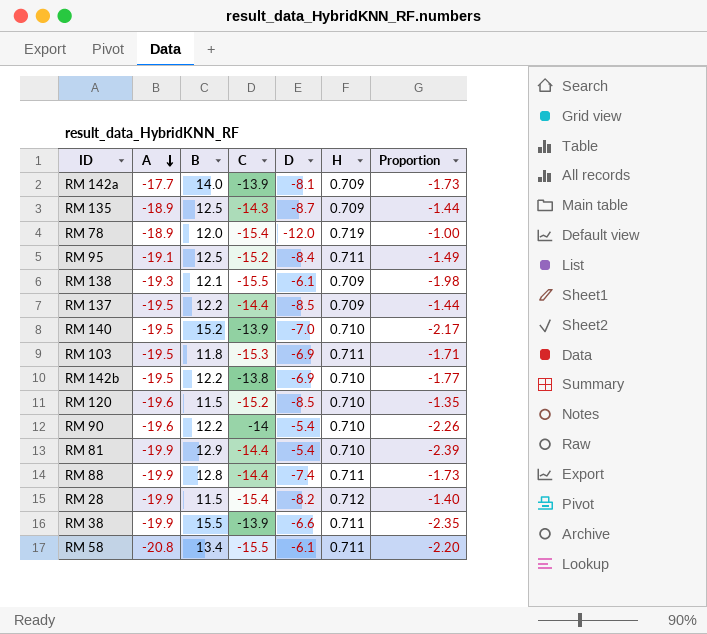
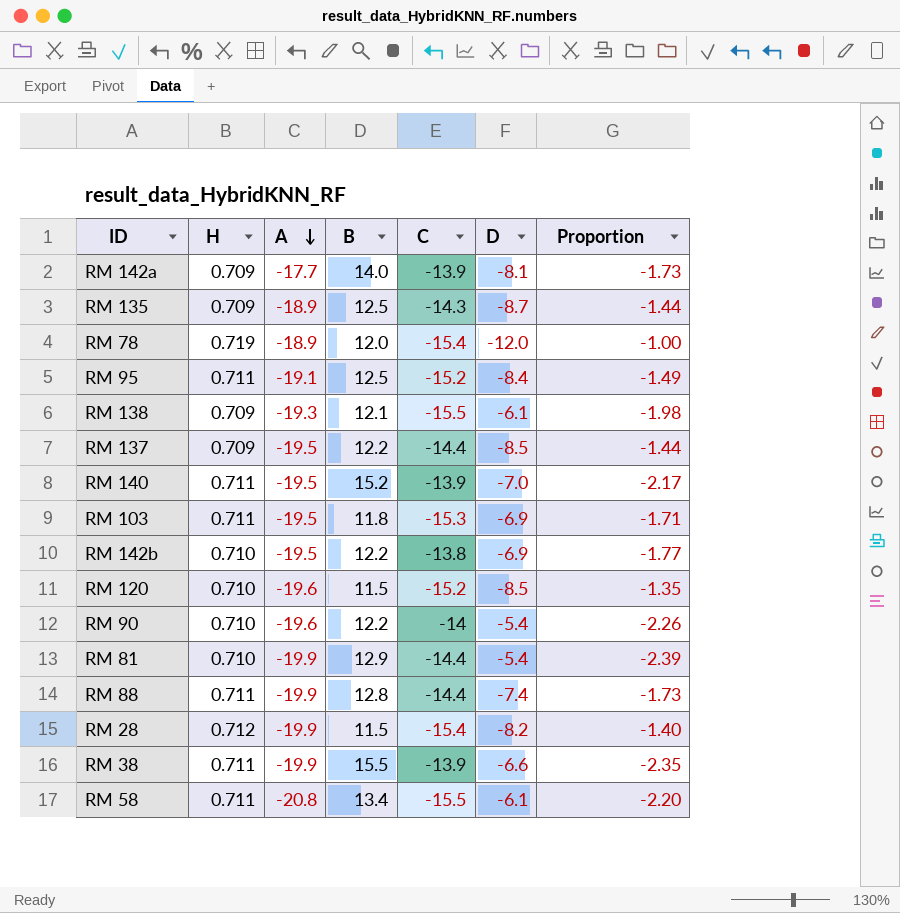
column H | position: 6 -> 2
RM 140 | H: 0.710 -> 0.711

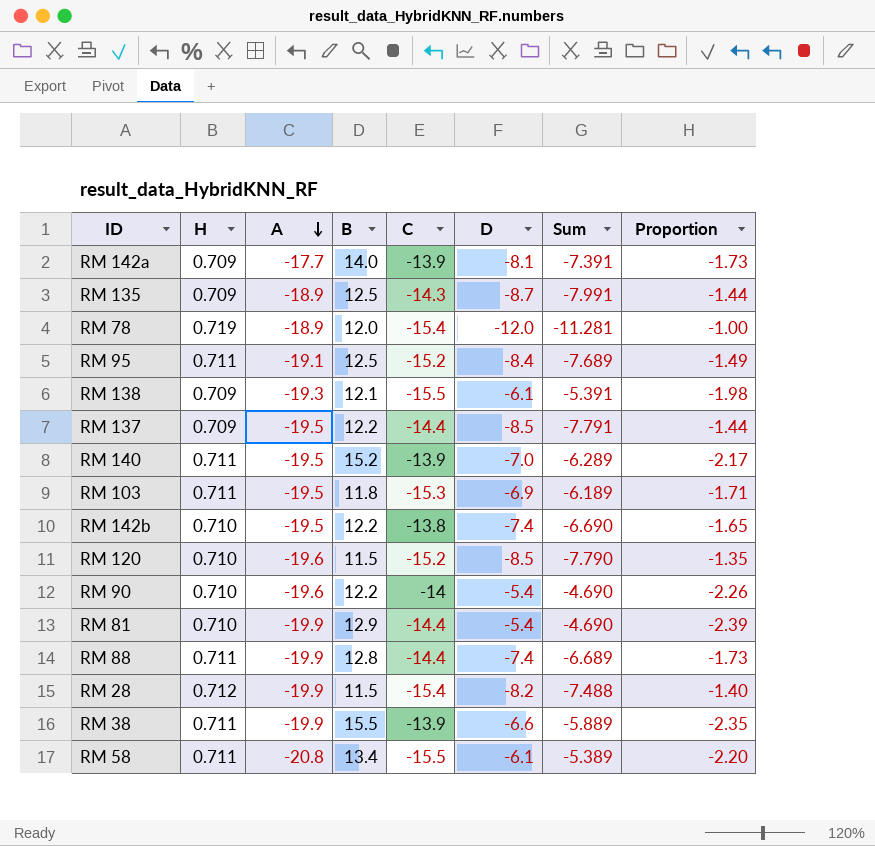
column Sum | formula: none -> [H] + [D]
RM 142b | D: -6.9 -> -7.4
RM 142b | Proportion: -1.77 -> -1.65

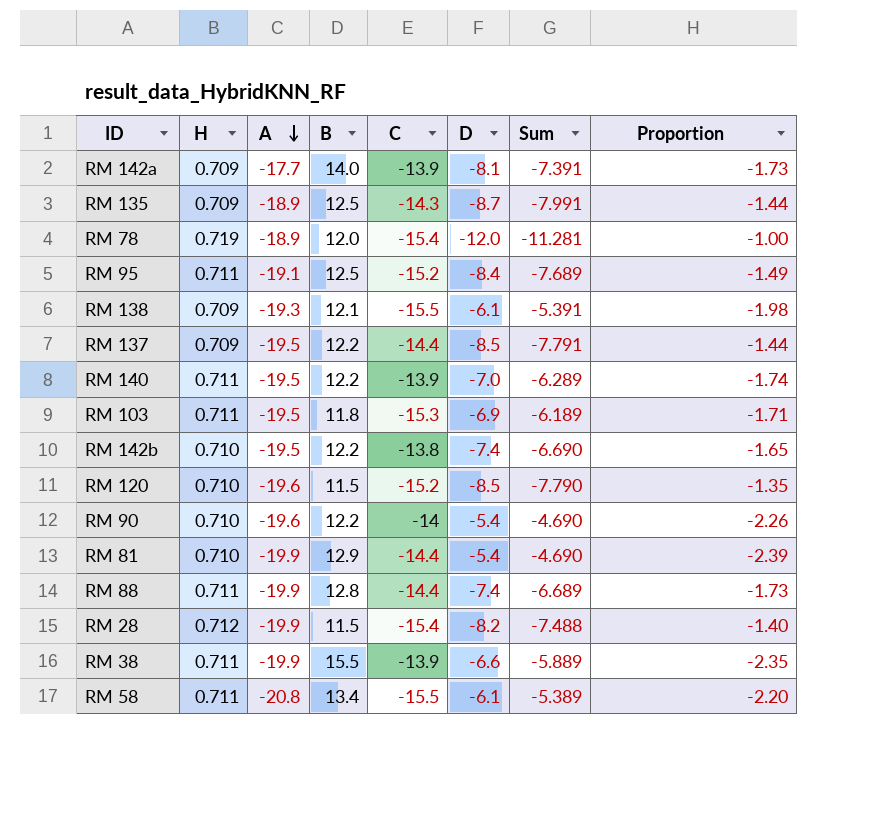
RM 140 | B: 15.2 -> 12.2
RM 140 | Proportion: -2.17 -> -1.74

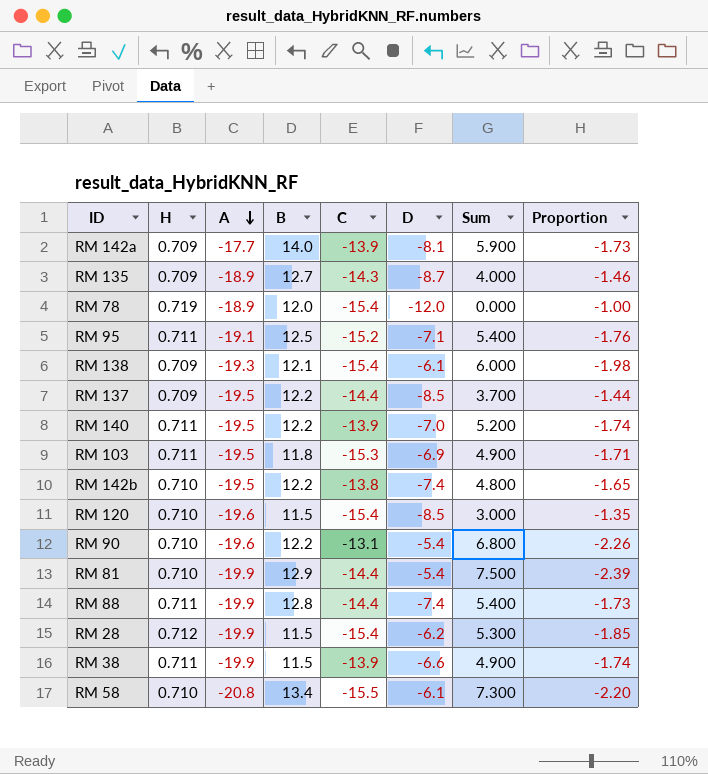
column Sum | formula: [H] + [D] -> [B] + [D]
RM 135 | B: 12.5 -> 12.7
RM 135 | Proportion: -1.44 -> -1.46
RM 95 | D: -8.4 -> -7.1
RM 95 | Proportion: -1.49 -> -1.76
RM 138 | C: -15.5 -> -15.4
RM 120 | C: -15.2 -> -15.4
RM 90 | C: -14 -> -13.1
RM 28 | D: -8.2 -> -6.2
RM 28 | Proportion: -1.40 -> -1.85
RM 38 | B: 15.5 -> 11.5
RM 38 | Proportion: -2.35 -> -1.74
RM 58 | H: 0.711 -> 0.710

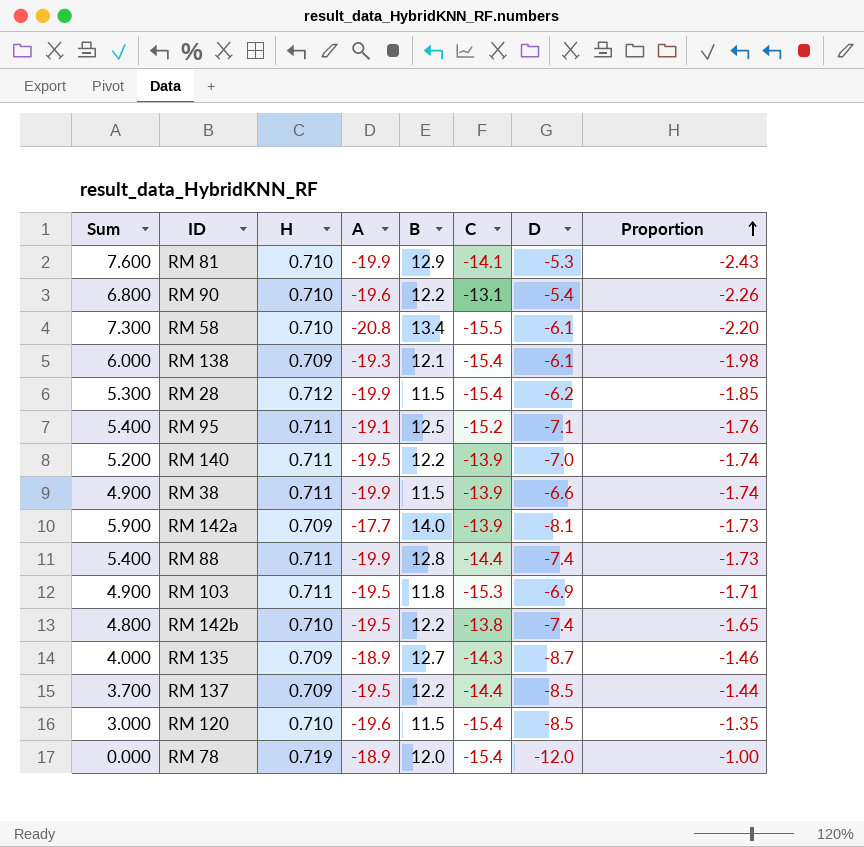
row order: A descending -> Proportion ascending
column Sum | position: 7 -> 1
RM 81 | Sum: 7.500 -> 7.600
RM 81 | C: -14.4 -> -14.1
RM 81 | D: -5.4 -> -5.3
RM 81 | Proportion: -2.39 -> -2.43

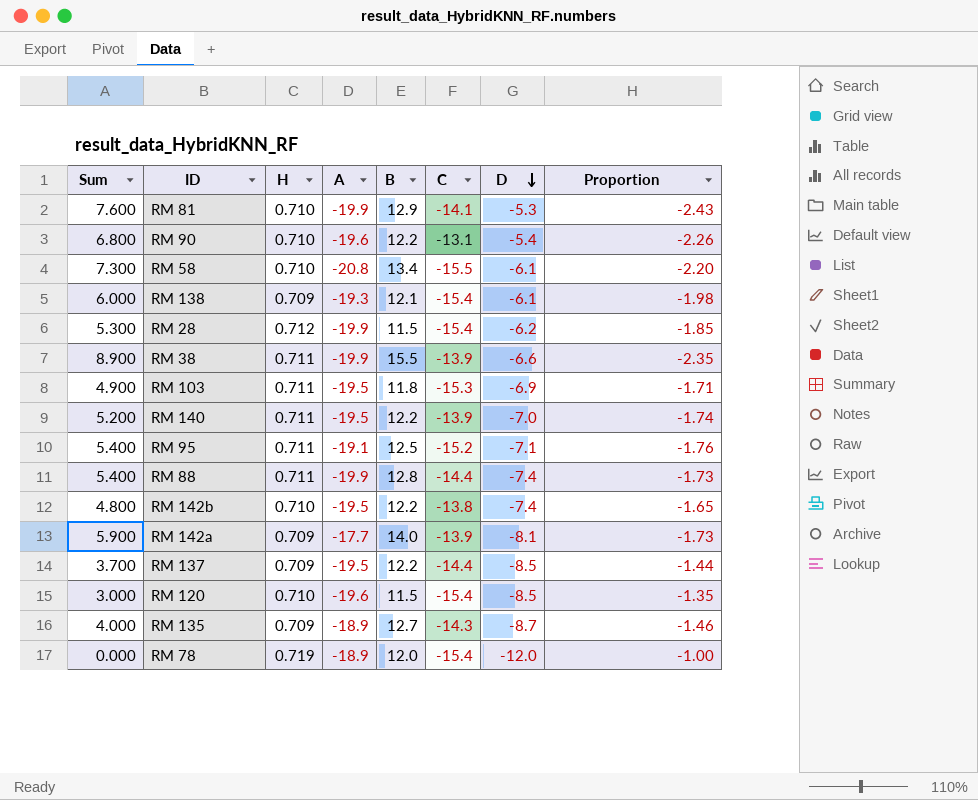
row order: Proportion ascending -> D descending
RM 38 | Sum: 4.900 -> 8.900
RM 38 | B: 11.5 -> 15.5
RM 38 | Proportion: -1.74 -> -2.35

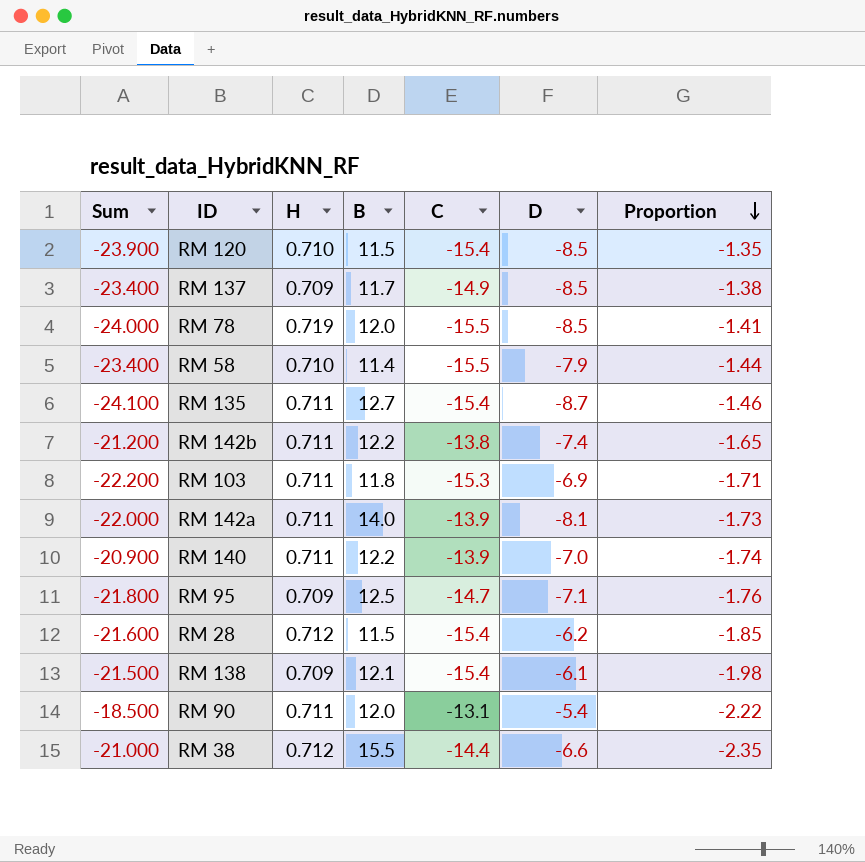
row order: D descending -> Proportion descending
column A | position: 4 -> none
column Sum | formula: [B] + [D] -> [C] + [D]
row RM 81: 7.600 | 0.710 | -19.9 | 12.9 | -14.1 | -5.3 | -2.43 -> none
row RM 88: 5.400 | 0.711 | -19.9 | 12.8 | -14.4 | -7.4 | -1.73 -> none
RM 137 | B: 12.2 -> 11.7
RM 137 | C: -14.4 -> -14.9
RM 137 | Proportion: -1.44 -> -1.38
RM 78 | C: -15.4 -> -15.5
RM 78 | D: -12.0 -> -8.5
RM 78 | Proportion: -1.00 -> -1.41
RM 58 | B: 13.4 -> 11.4
RM 58 | D: -6.1 -> -7.9
RM 58 | Proportion: -2.20 -> -1.44
RM 135 | H: 0.709 -> 0.711
RM 135 | C: -14.3 -> -15.4
RM 142b | H: 0.710 -> 0.711
RM 142a | H: 0.709 -> 0.711
RM 95 | H: 0.711 -> 0.709
RM 95 | C: -15.2 -> -14.7
RM 90 | H: 0.710 -> 0.711
RM 90 | B: 12.2 -> 12.0
RM 90 | Proportion: -2.26 -> -2.22
RM 38 | H: 0.711 -> 0.712
RM 38 | C: -13.9 -> -14.4

